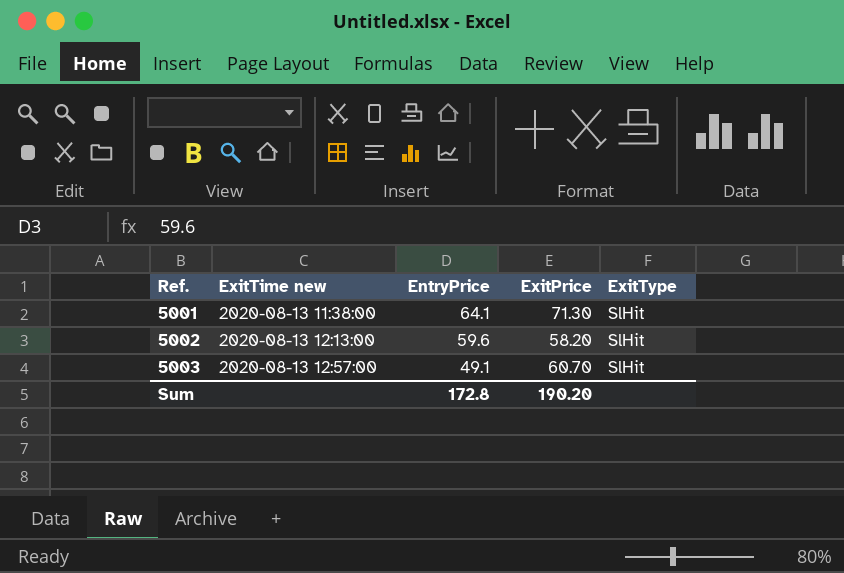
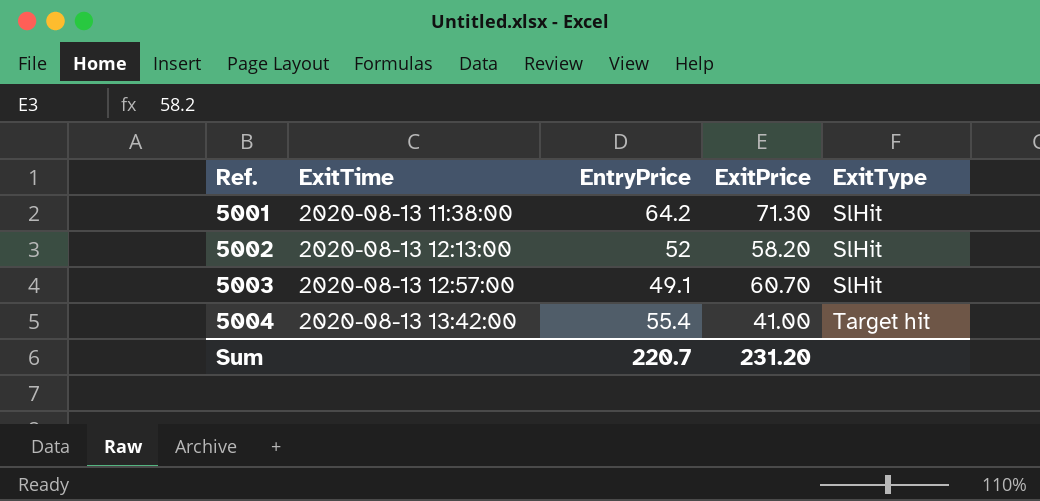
column name: ExitTime new -> ExitTime
5001 | EntryPrice: 64.1 -> 64.2
5002 | EntryPrice: 59.6 -> 52
row 5004: none -> 2020-08-13 13:42:00 | 55.4 | 41.00 | Target hit
Sum | EntryPrice: 172.8 -> 220.7
Sum | ExitPrice: 190.20 -> 231.20

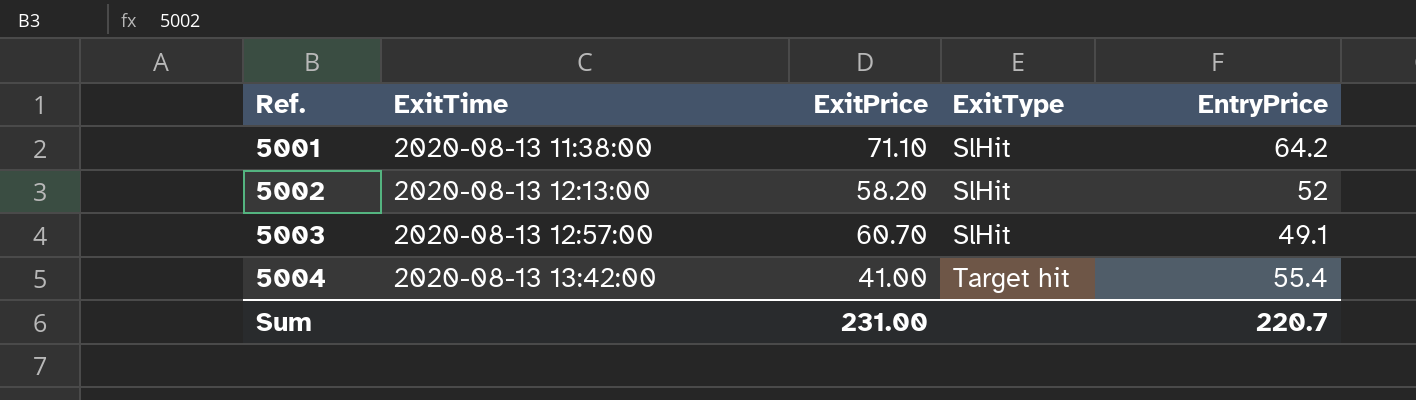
column EntryPrice | position: 3 -> 5
5001 | ExitPrice: 71.30 -> 71.10
Sum | ExitPrice: 231.20 -> 231.00

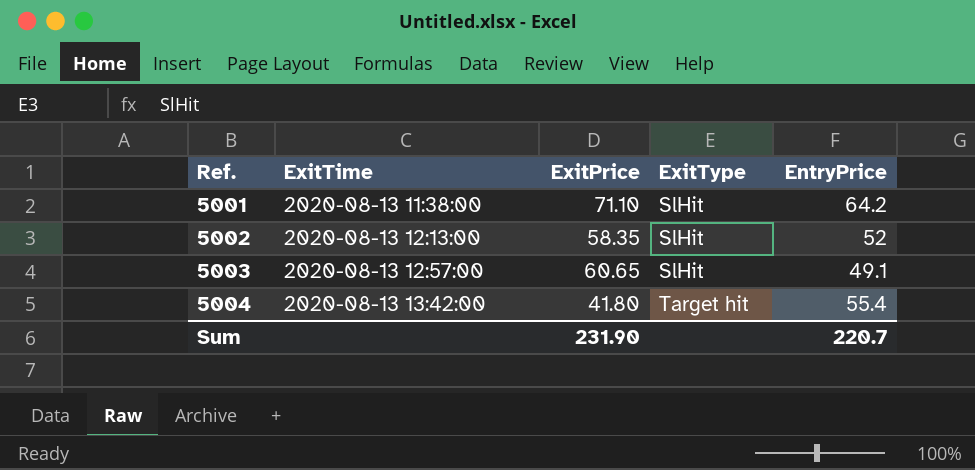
5002 | ExitPrice: 58.20 -> 58.35
5003 | ExitPrice: 60.70 -> 60.65
5004 | ExitPrice: 41.00 -> 41.80
Sum | ExitPrice: 231.00 -> 231.90

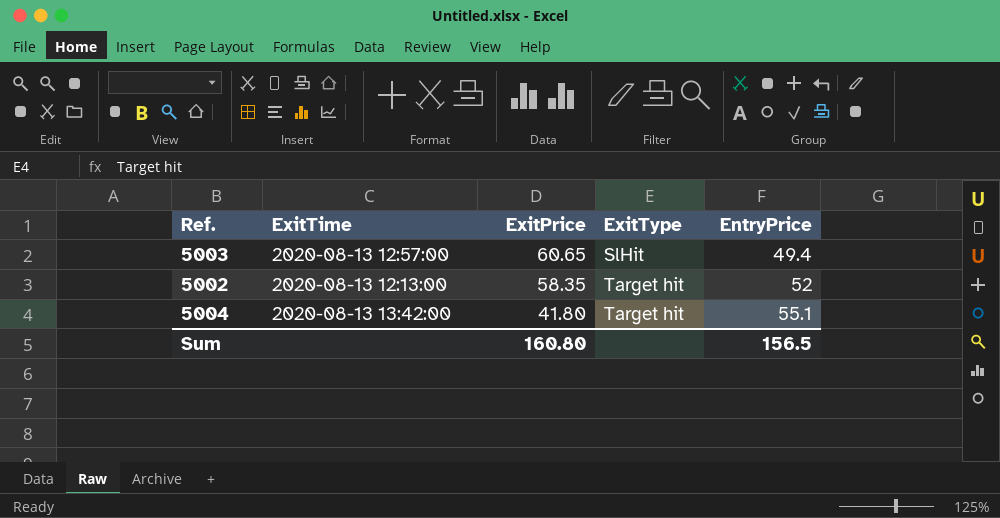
row order: Ref. ascending -> ExitPrice descending
row 5001: 2020-08-13 11:38:00 | 71.10 | SlHit | 64.2 -> none
5003 | EntryPrice: 49.1 -> 49.4
5002 | ExitType: SlHit -> Target hit
5004 | EntryPrice: 55.4 -> 55.1
Sum | ExitPrice: 231.90 -> 160.80
Sum | EntryPrice: 220.7 -> 156.5

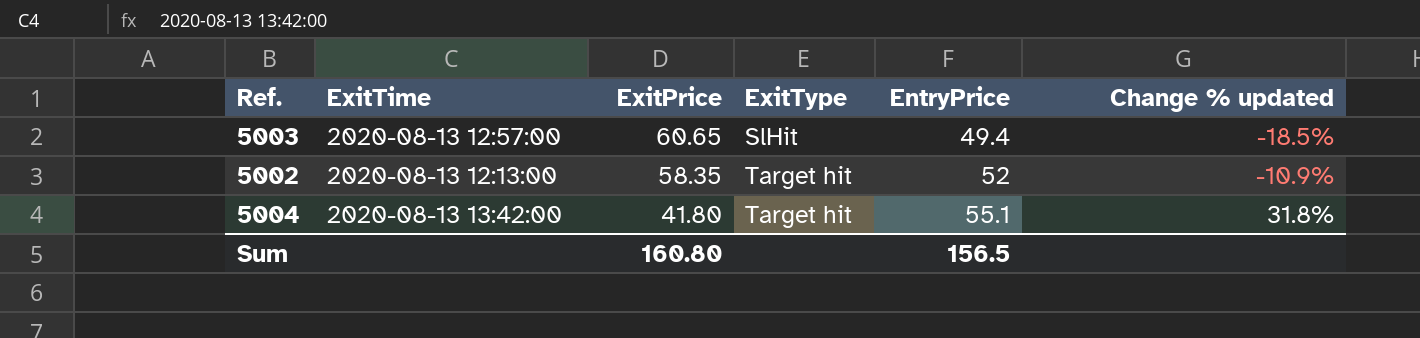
column Change % updated | formula: none -> ([EntryPrice] - [ExitPrice]) / [ExitPrice]

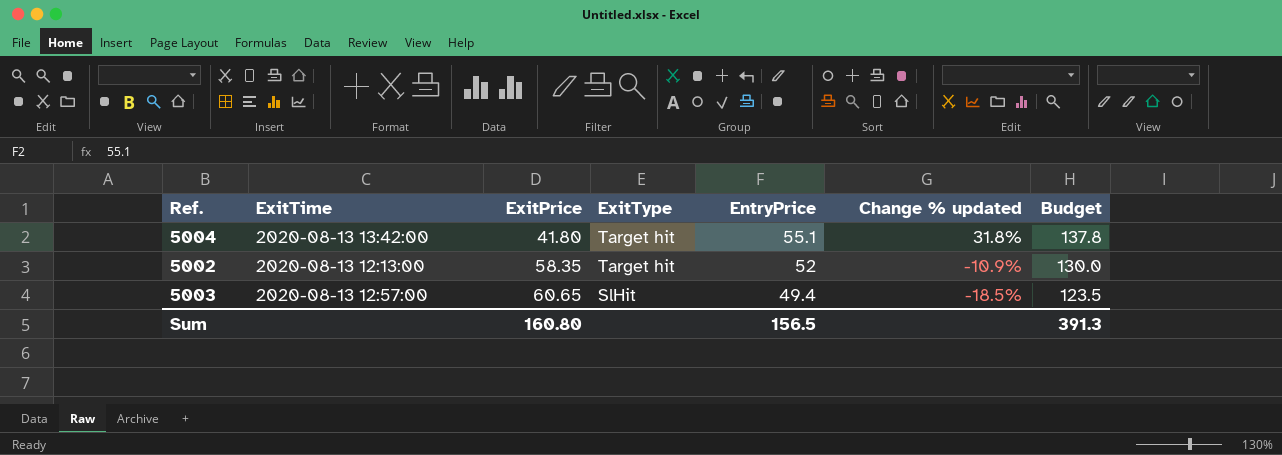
row order: ExitPrice descending -> ExitPrice ascending
column Budget | formula: none -> [EntryPrice] * 2.5

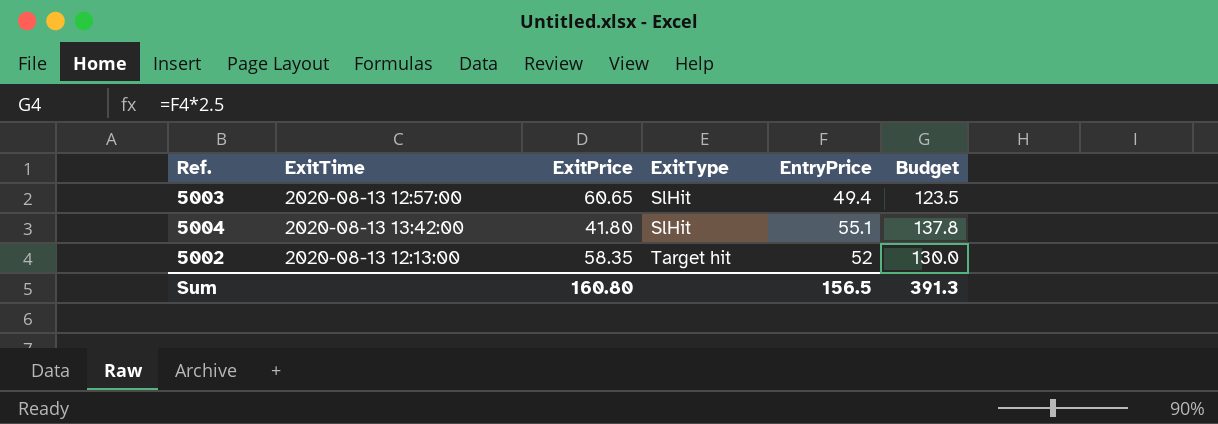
row order: ExitPrice ascending -> ExitType ascending
column Change % updated | formula: ([EntryPrice] - [ExitPrice]) / [ExitPrice] -> none
5004 | ExitType: Target hit -> SlHit

